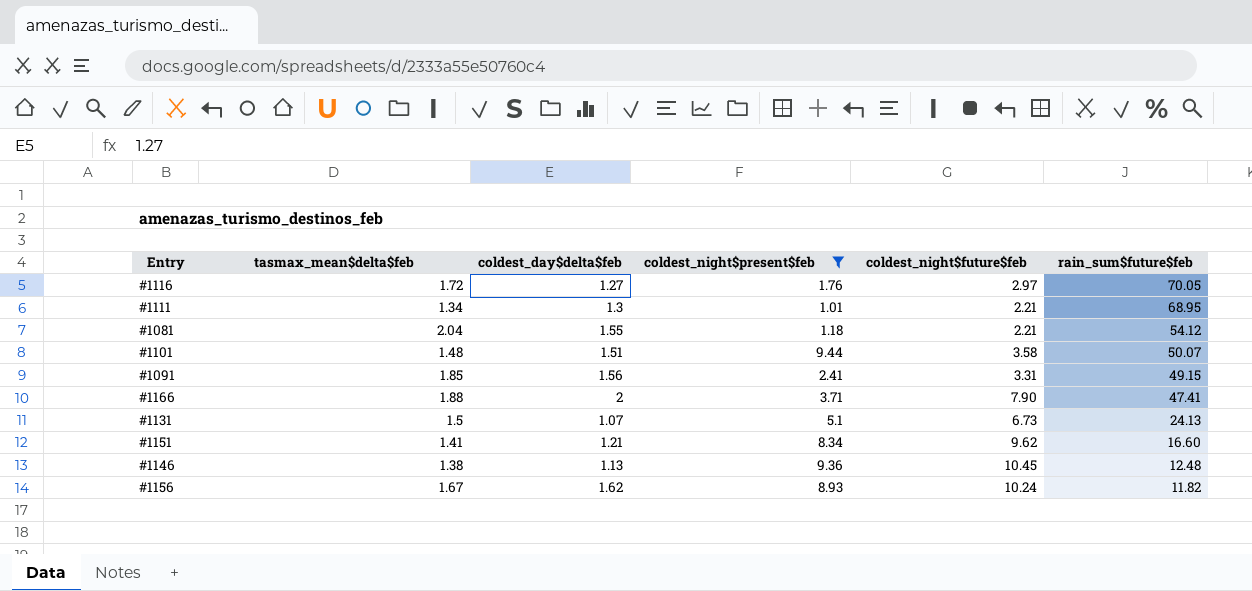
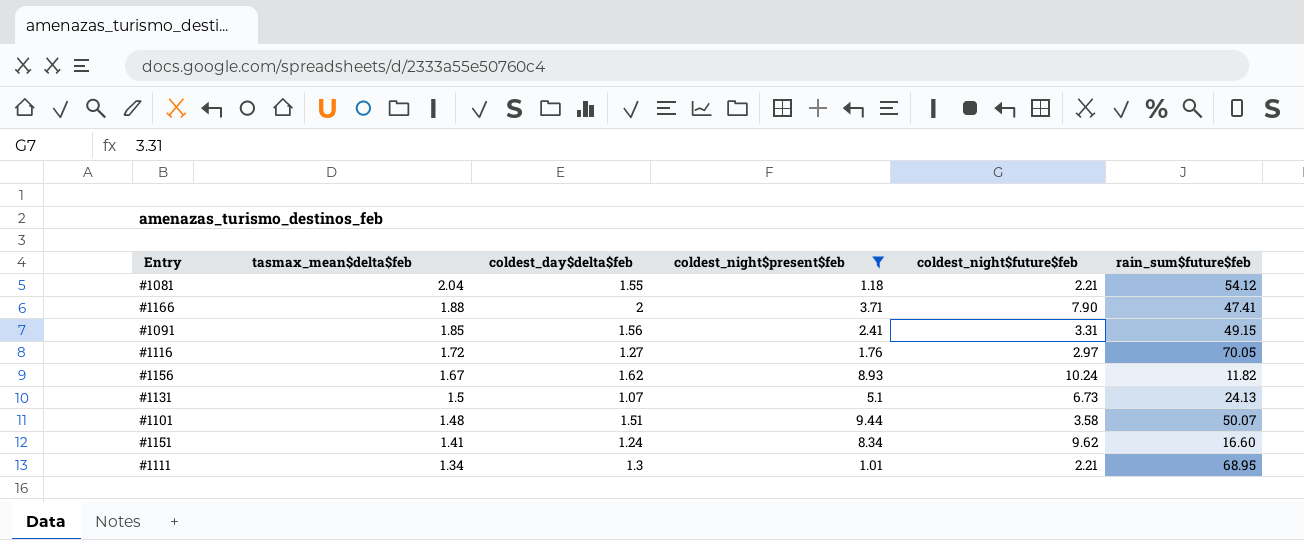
row order: rain_sum$future$feb descending -> tasmax_mean$delta$feb descending
row #1146: 1.38 | 1.13 | 9.36 | 10.45 | 12.48 -> none
#1151 | coldest_day$delta$feb: 1.21 -> 1.24

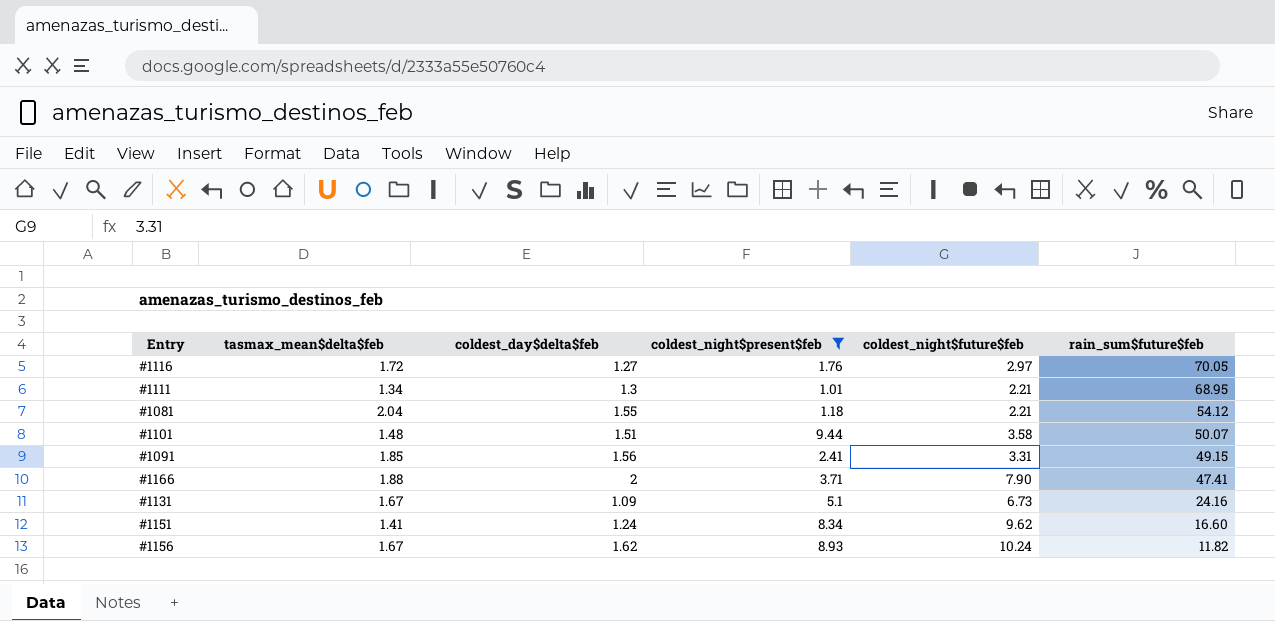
row order: tasmax_mean$delta$feb descending -> rain_sum$future$feb descending
#1131 | tasmax_mean$delta$feb: 1.5 -> 1.67
#1131 | coldest_day$delta$feb: 1.07 -> 1.09
#1131 | rain_sum$future$feb: 24.13 -> 24.16

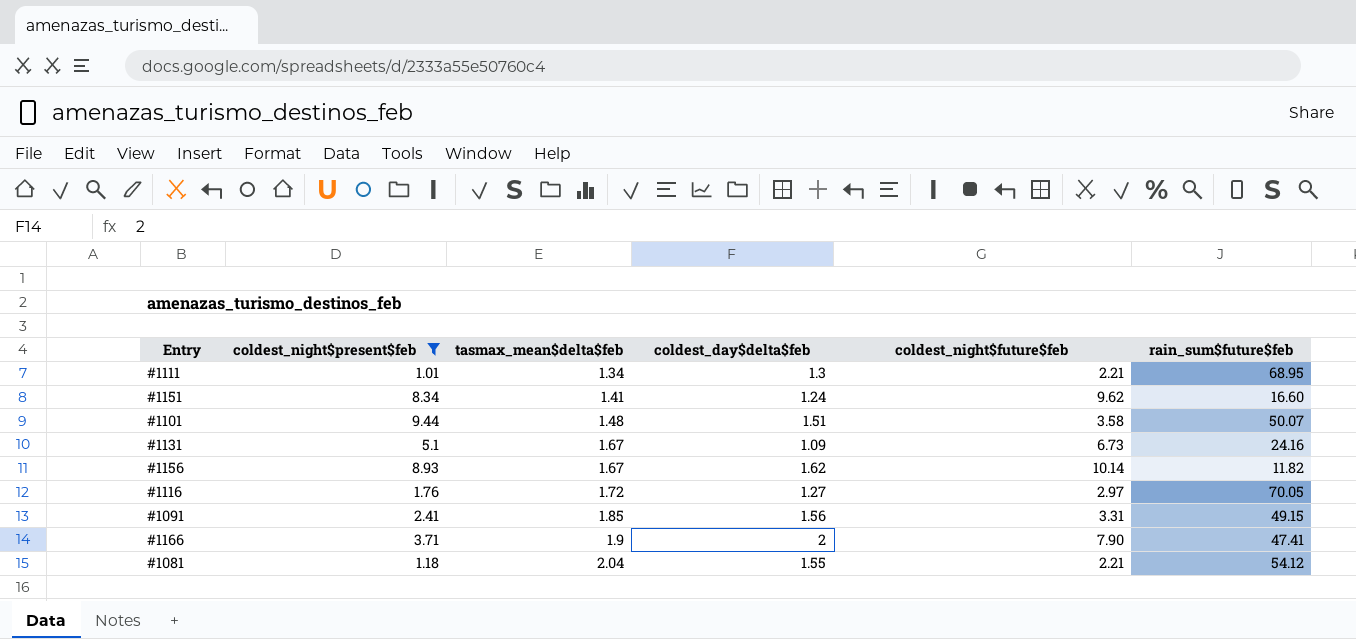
row order: rain_sum$future$feb descending -> tasmax_mean$delta$feb ascending
column coldest_night$present$feb | position: 4 -> 2
#1156 | coldest_night$future$feb: 10.24 -> 10.14
#1166 | tasmax_mean$delta$feb: 1.88 -> 1.9

